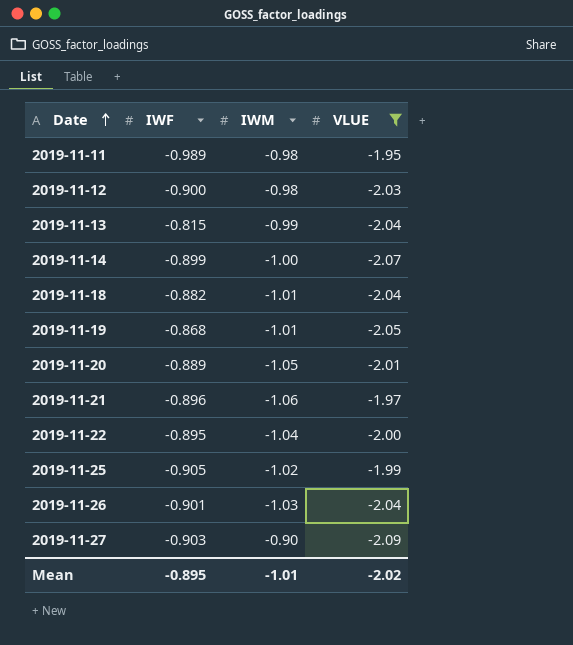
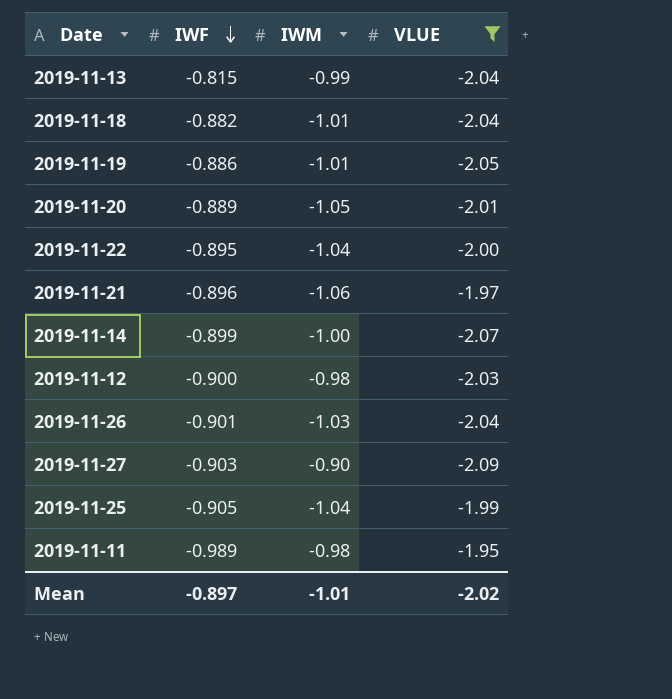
row order: Date ascending -> IWF descending
2019-11-19 | IWF: -0.868 -> -0.886
2019-11-25 | IWM: -1.02 -> -1.04
Mean | IWF: -0.895 -> -0.897

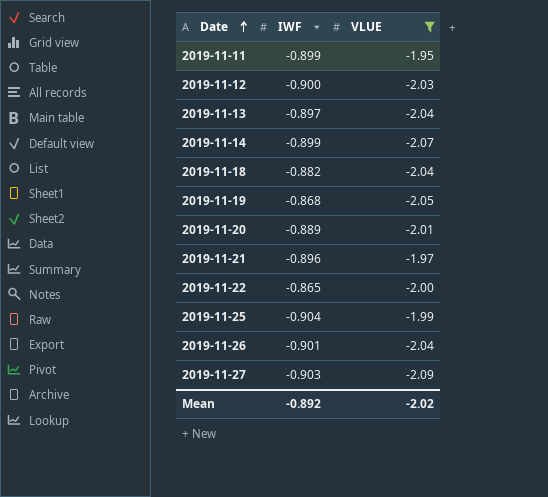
row order: IWF descending -> Date ascending
column IWM | position: 3 -> none
2019-11-11 | IWF: -0.989 -> -0.899
2019-11-13 | IWF: -0.815 -> -0.897
2019-11-19 | IWF: -0.886 -> -0.868
2019-11-22 | IWF: -0.895 -> -0.865
2019-11-25 | IWF: -0.905 -> -0.904
Mean | IWF: -0.897 -> -0.892

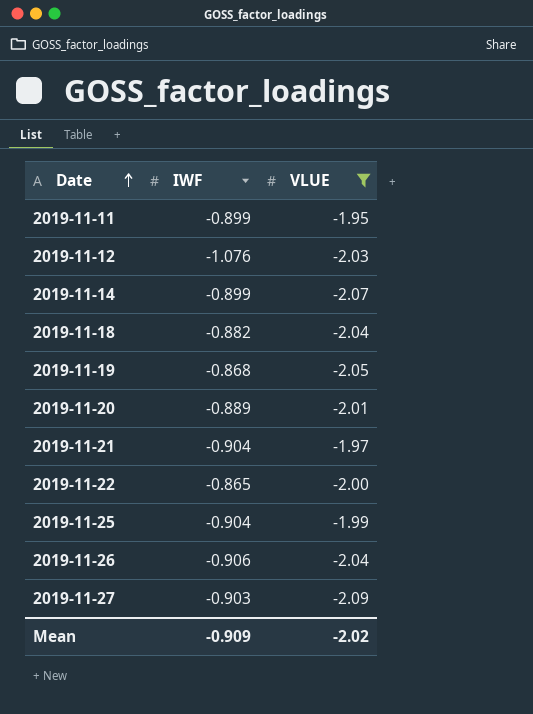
row 2019-11-13: -0.897 | -2.04 -> none
2019-11-12 | IWF: -0.900 -> -1.076
2019-11-21 | IWF: -0.896 -> -0.904
2019-11-26 | IWF: -0.901 -> -0.906
Mean | IWF: -0.892 -> -0.909

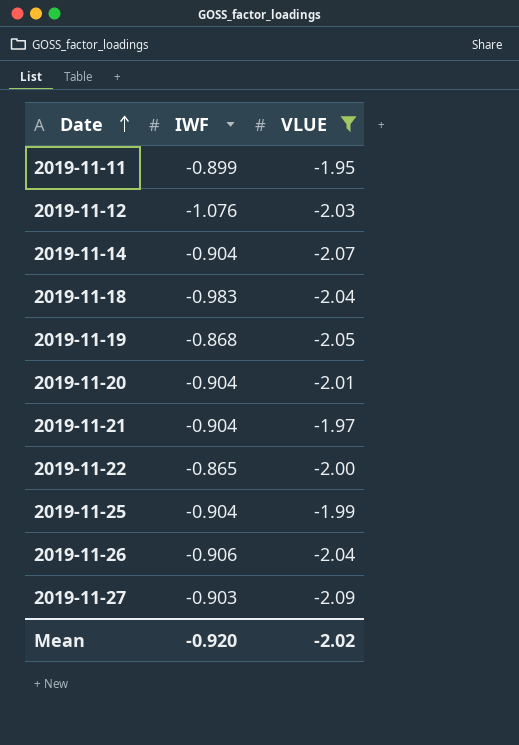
2019-11-14 | IWF: -0.899 -> -0.904
2019-11-18 | IWF: -0.882 -> -0.983
2019-11-20 | IWF: -0.889 -> -0.904
Mean | IWF: -0.909 -> -0.920

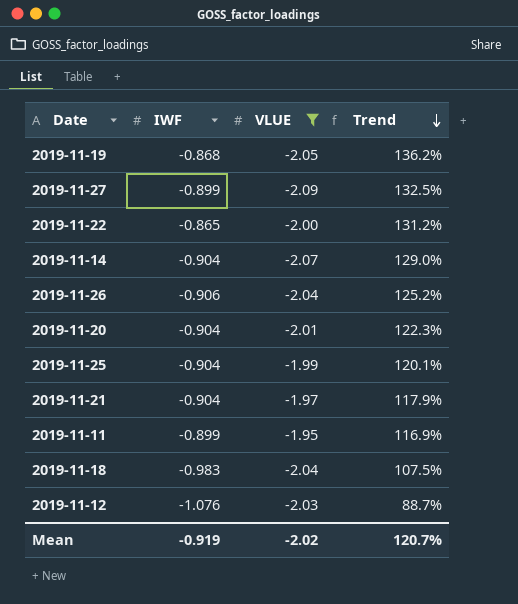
row order: Date ascending -> Trend descending
column Trend | formula: none -> ([VLUE] - [IWF]) / [IWF]
2019-11-27 | IWF: -0.903 -> -0.899
Mean | IWF: -0.920 -> -0.919

